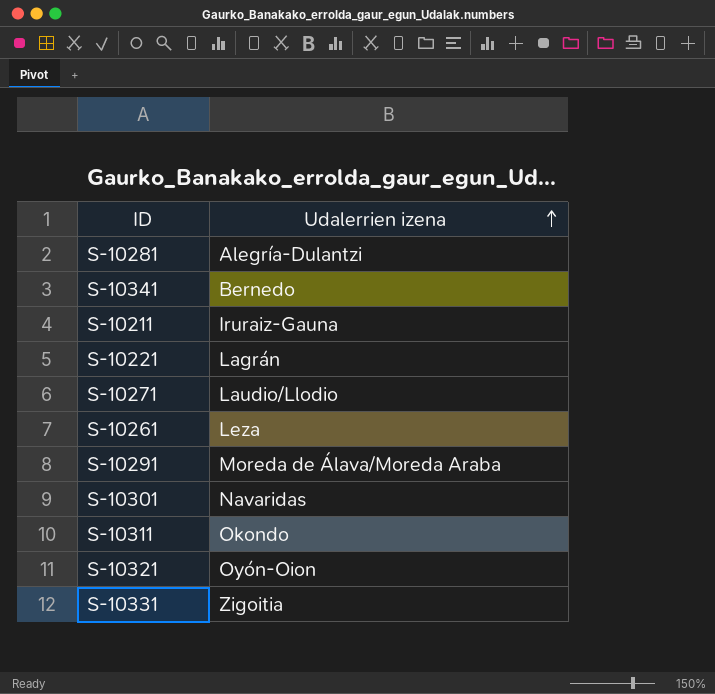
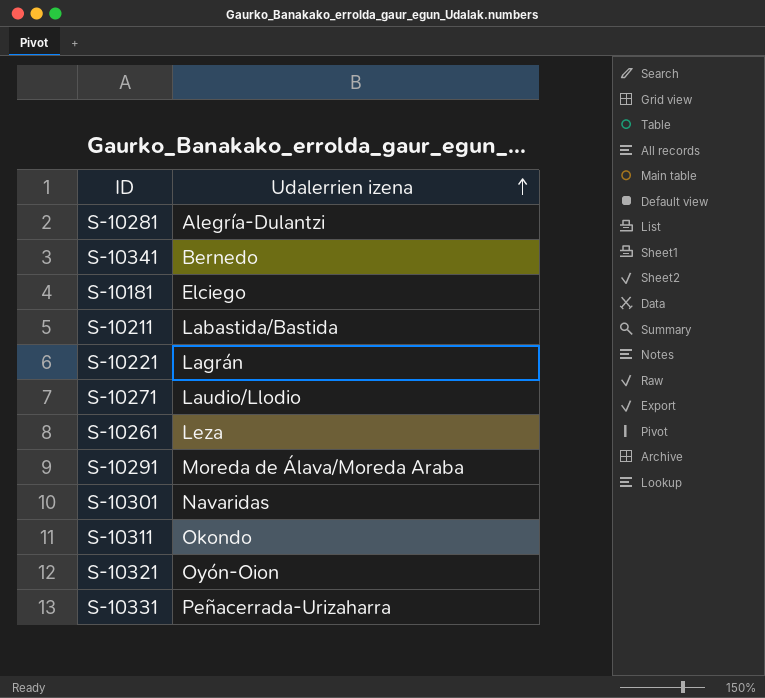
row S-10181: none -> Elciego
S-10211 | Udalerrien izena: Iruraiz-Gauna -> Labastida/Bastida
S-10331 | Udalerrien izena: Zigoitia -> Peñacerrada-Urizaharra

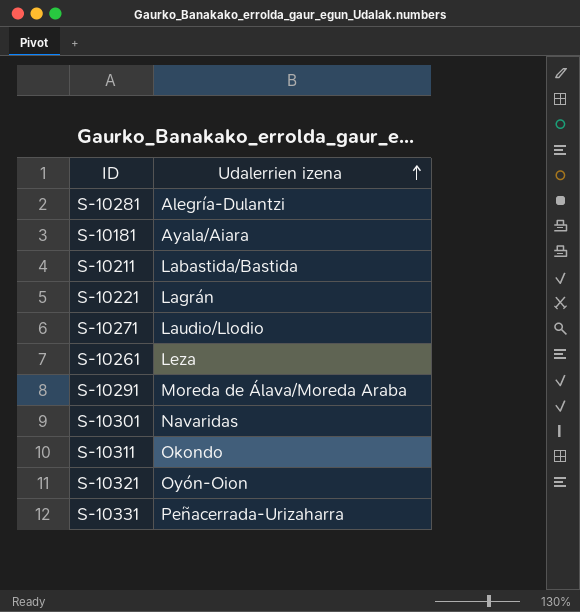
row S-10341: Bernedo -> none
S-10181 | Udalerrien izena: Elciego -> Ayala/Aiara

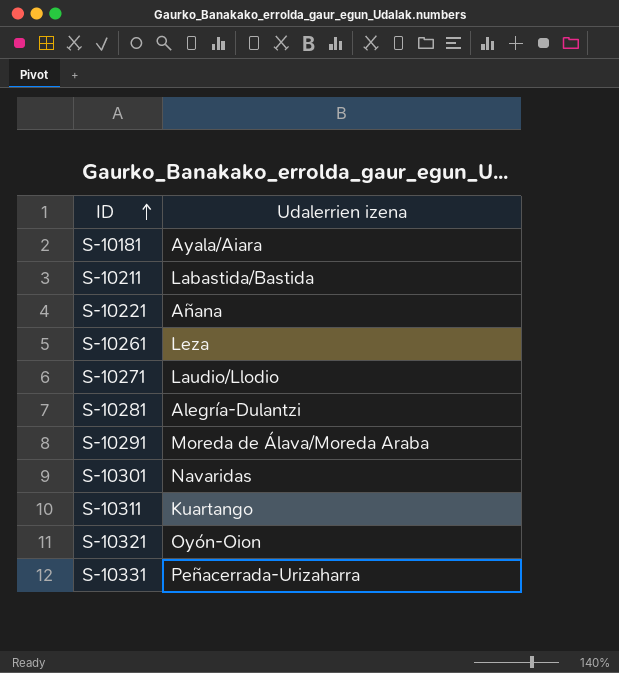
row order: Udalerrien izena ascending -> ID ascending
S-10221 | Udalerrien izena: Lagrán -> Añana
S-10311 | Udalerrien izena: Okondo -> Kuartango

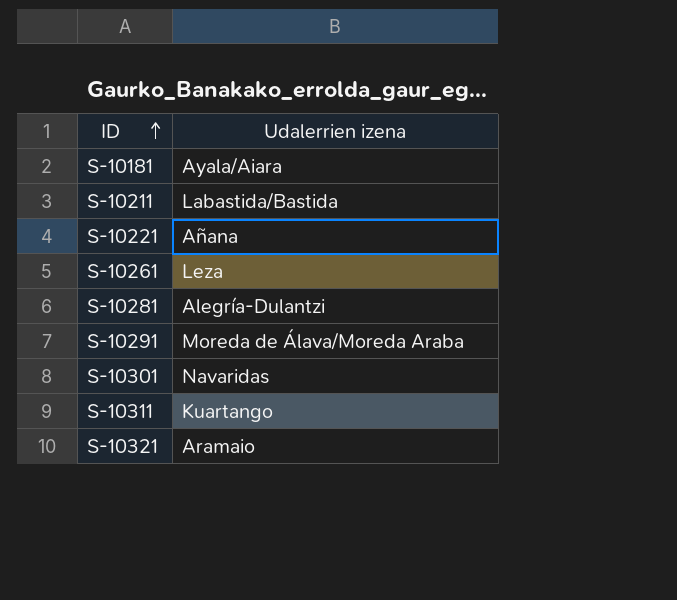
row S-10271: Laudio/Llodio -> none
row S-10331: Peñacerrada-Urizaharra -> none
S-10321 | Udalerrien izena: Oyón-Oion -> Aramaio

